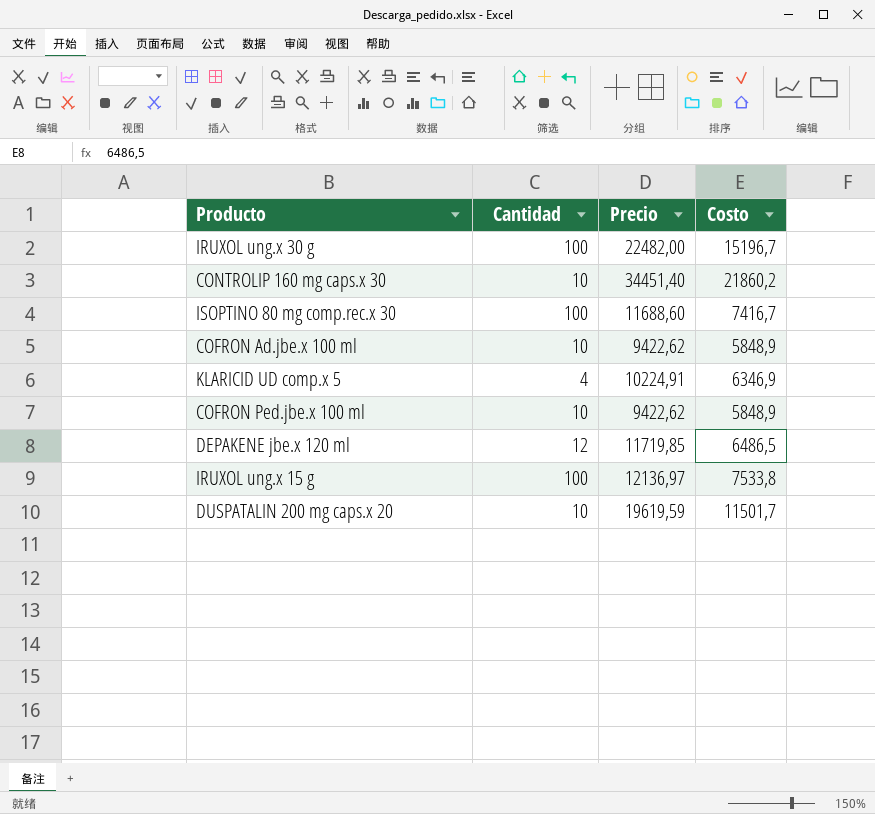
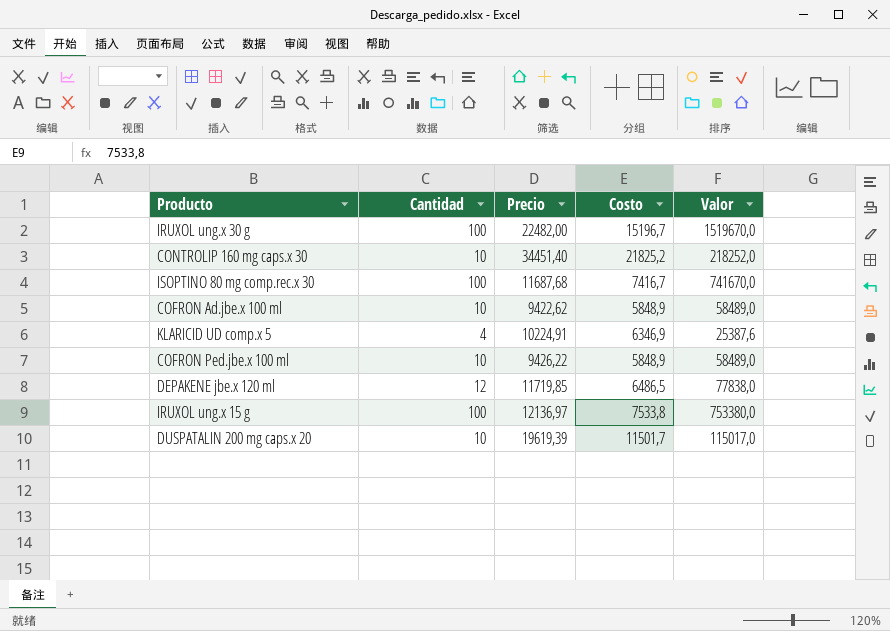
column Valor | formula: none -> [Cantidad] * [Costo]
CONTROLIP 160 mg caps.x 30 | Costo: 21860,2 -> 21825,2
ISOPTINO 80 mg comp.rec.x 30 | Precio: 11688,60 -> 11687,68
COFRON Ped.jbe.x 100 ml | Precio: 9422,62 -> 9426,22
DUSPATALIN 200 mg caps.x 20 | Precio: 19619,59 -> 19619,39

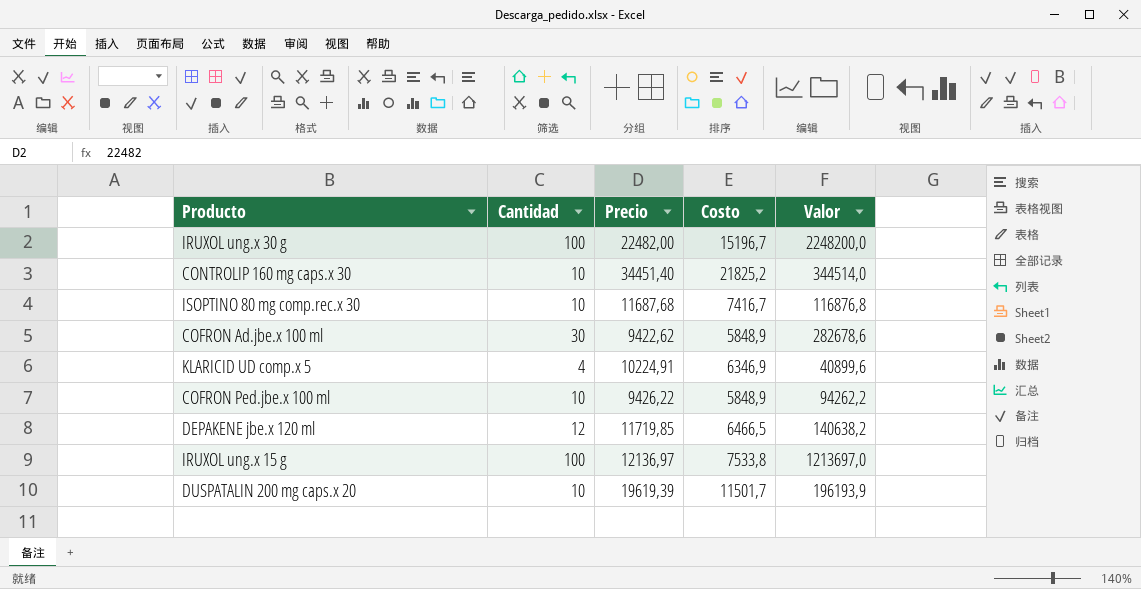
column Valor | formula: [Cantidad] * [Costo] -> [Cantidad] * [Precio]
ISOPTINO 80 mg comp.rec.x 30 | Cantidad: 100 -> 10
COFRON Ad.jbe.x 100 ml | Cantidad: 10 -> 30
DEPAKENE jbe.x 120 ml | Costo: 6486,5 -> 6466,5

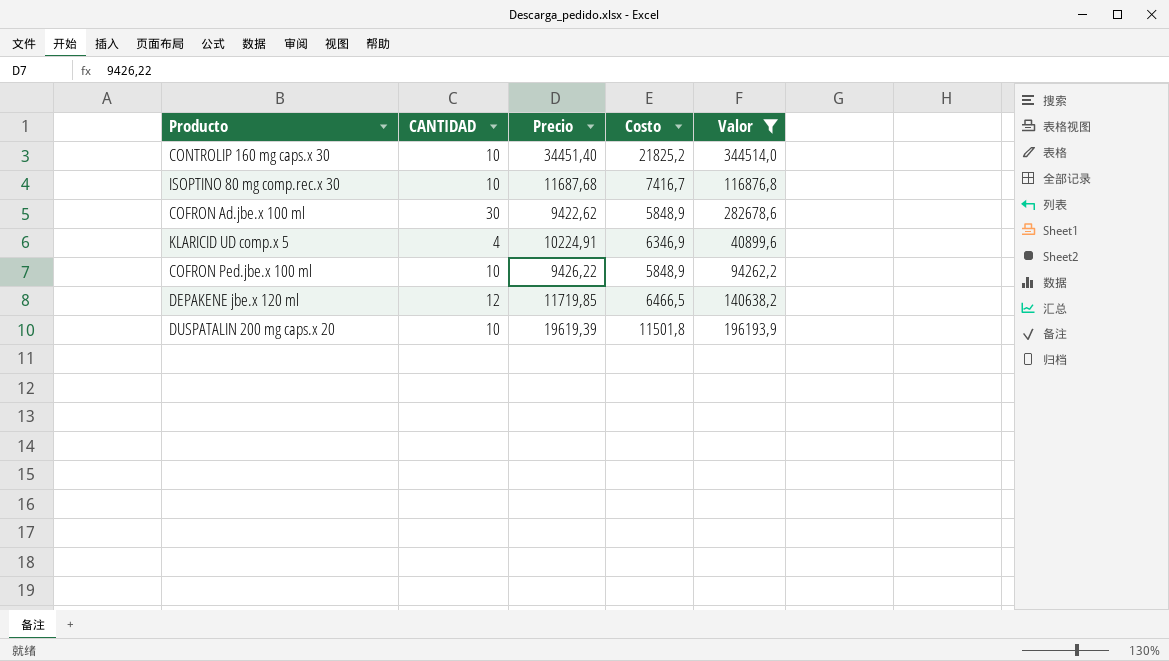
filter: none -> Valor <= 344514,0
column name: Cantidad -> CANTIDAD
DUSPATALIN 200 mg caps.x 20 | Costo: 11501,7 -> 11501,8

